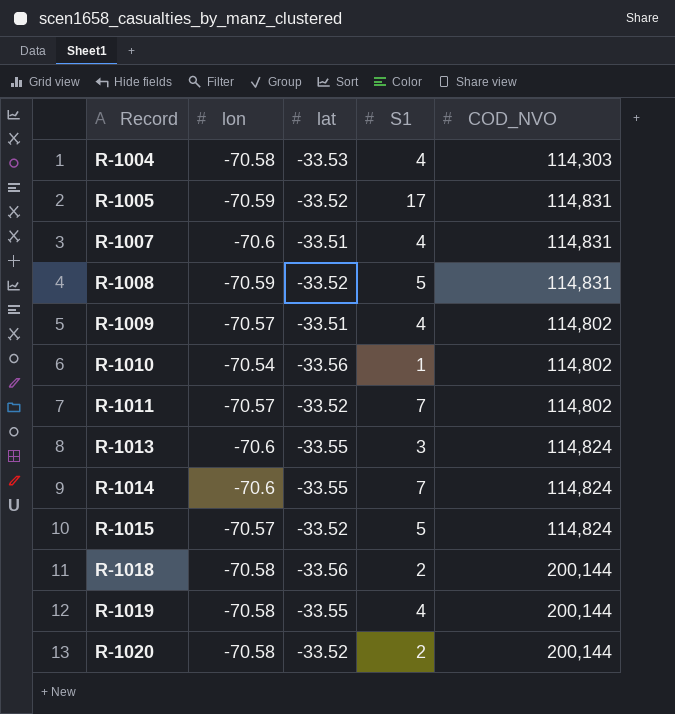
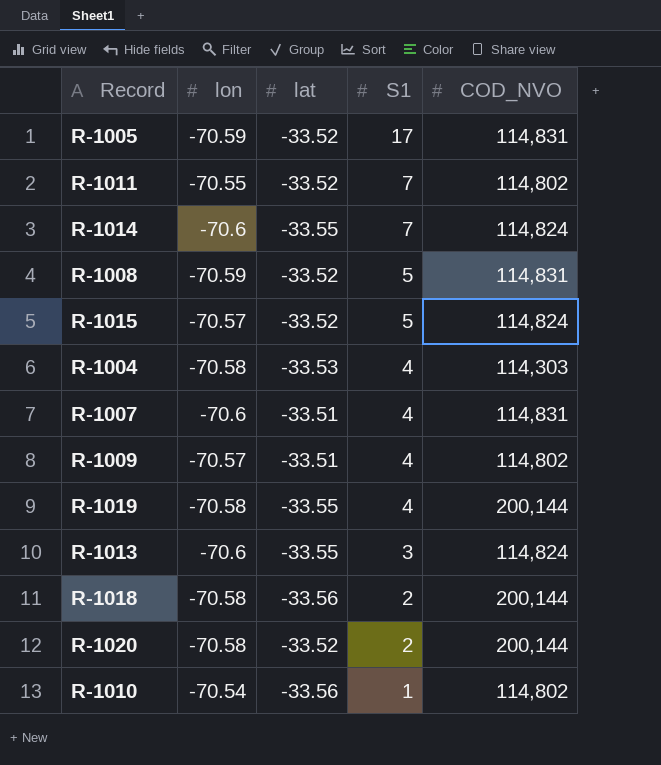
row order: Record ascending -> S1 descending
R-1011 | lon: -70.57 -> -70.55

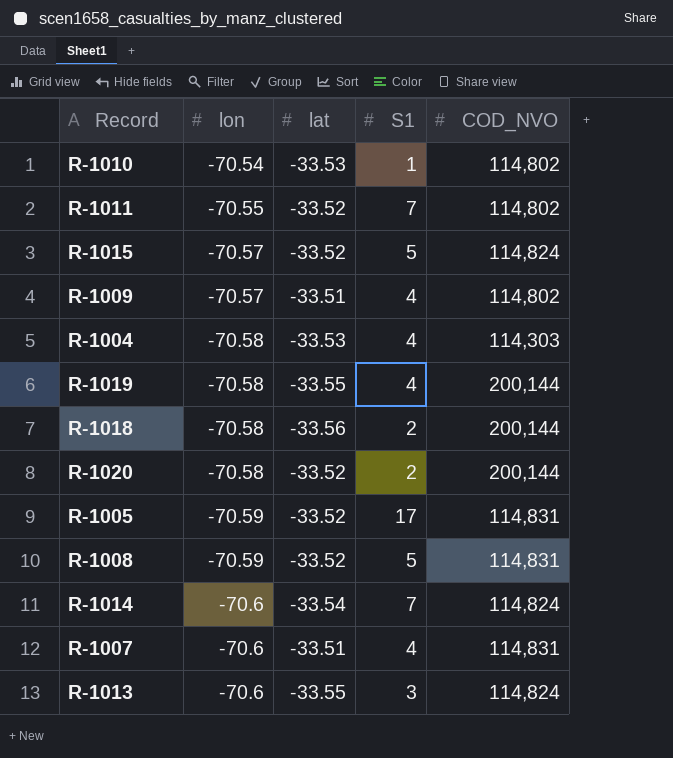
row order: S1 descending -> lon descending
R-1010 | lat: -33.56 -> -33.53
R-1014 | lat: -33.55 -> -33.54

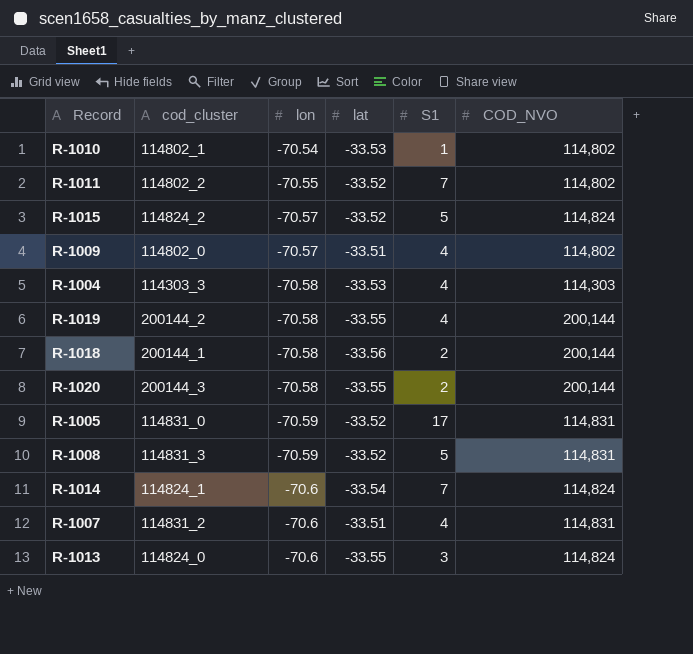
column cod_cluster | position: none -> 2
R-1020 | lat: -33.52 -> -33.55

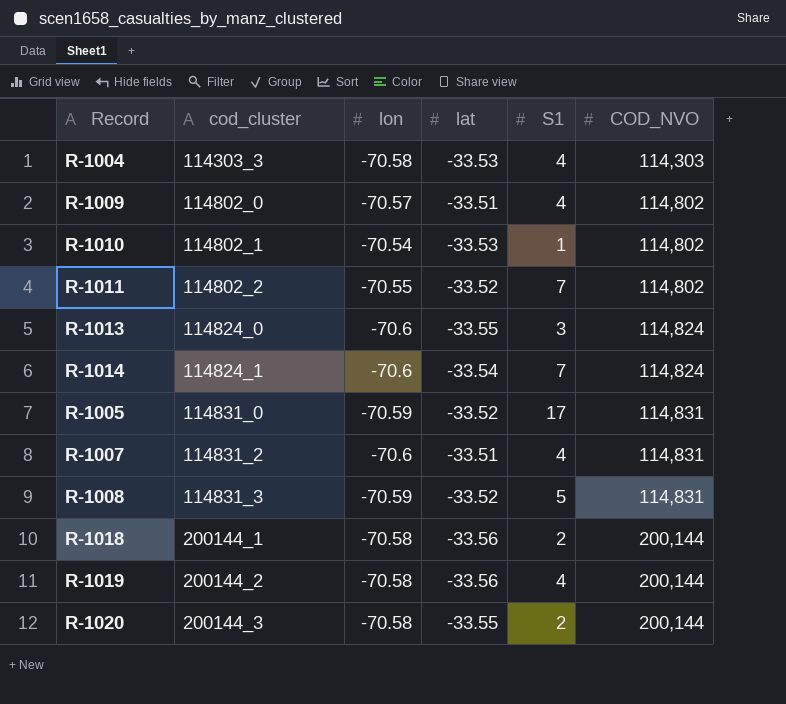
row order: lon descending -> cod_cluster ascending
row R-1015: 114824_2 | -70.57 | -33.52 | 5 | 114,824 -> none
R-1019 | lat: -33.55 -> -33.56

